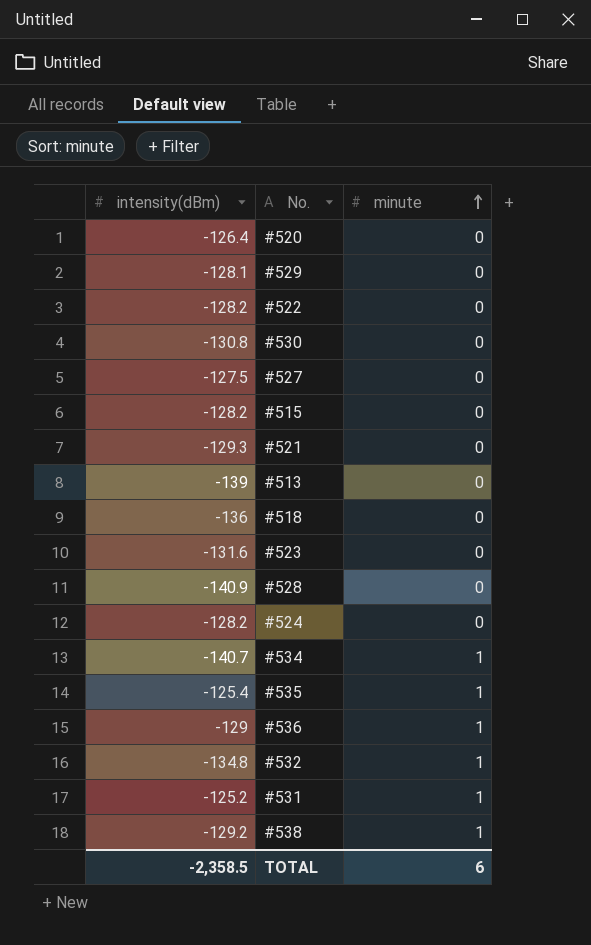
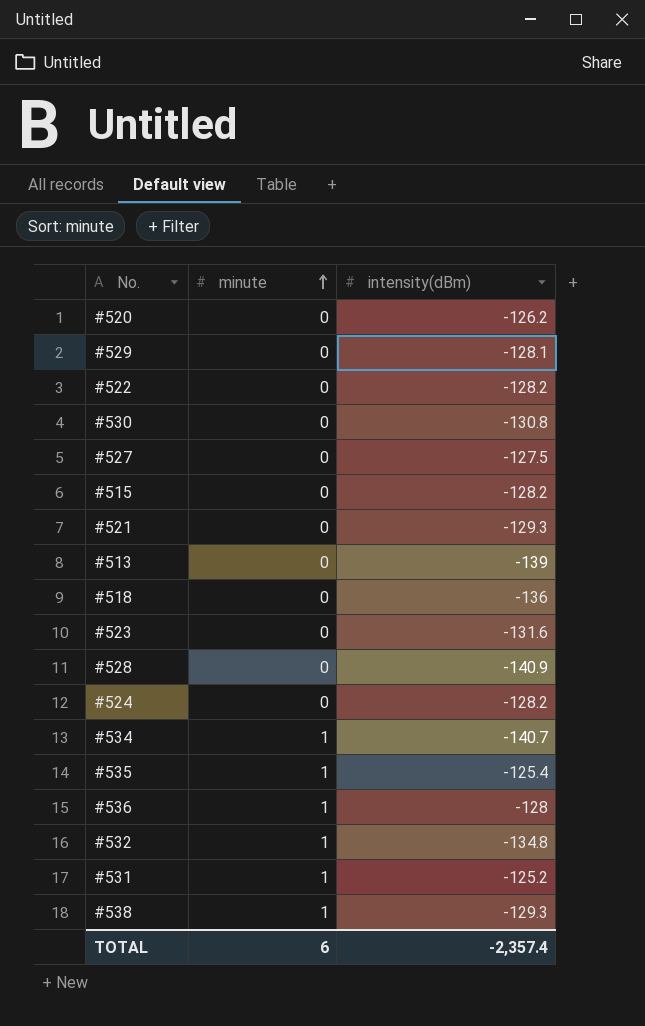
column intensity(dBm) | position: 1 -> 3
#520 | intensity(dBm): -126.4 -> -126.2
#536 | intensity(dBm): -129 -> -128
#538 | intensity(dBm): -129.2 -> -129.3
TOTAL | intensity(dBm): -2,358.5 -> -2,357.4

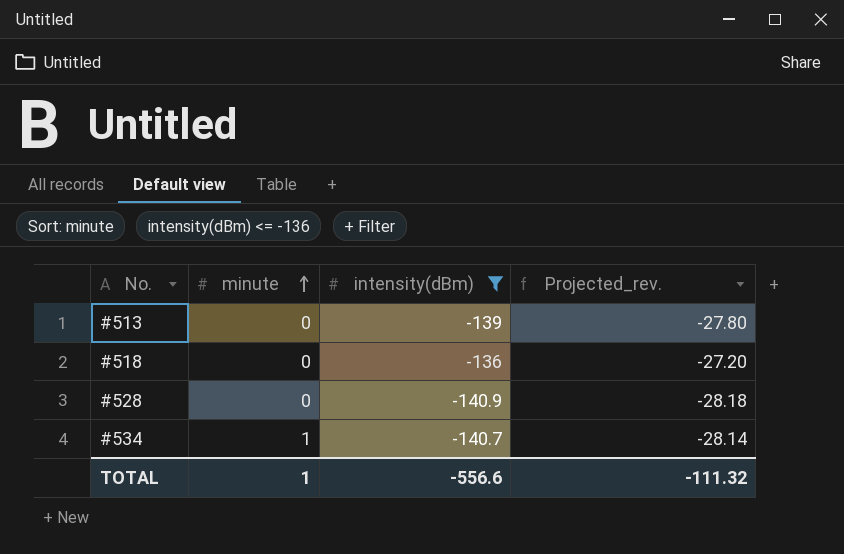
filter: none -> intensity(dBm) <= -136
column Projected_rev. | formula: none -> [intensity(dBm)] * 0.2
TOTAL | minute: 6 -> 1
TOTAL | intensity(dBm): -2,357.4 -> -556.6

